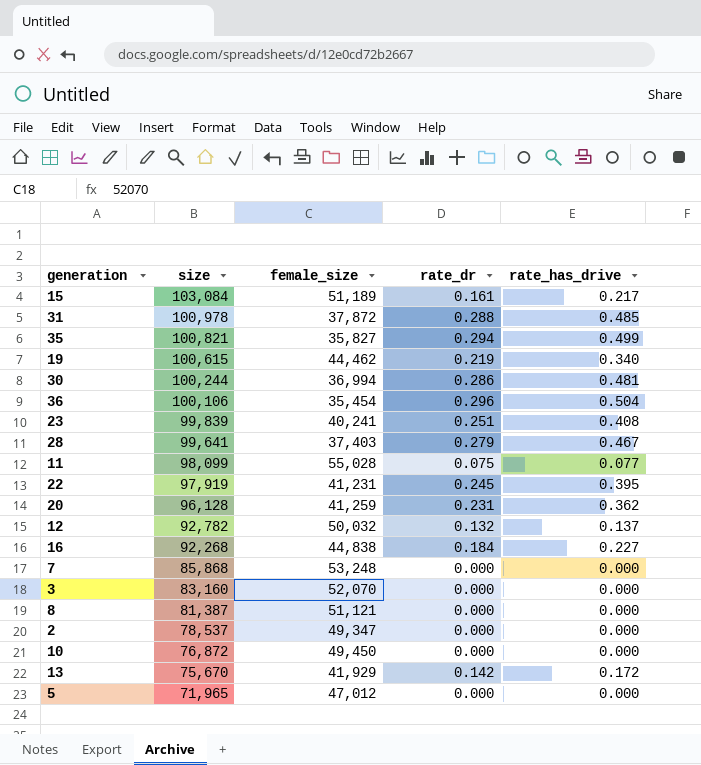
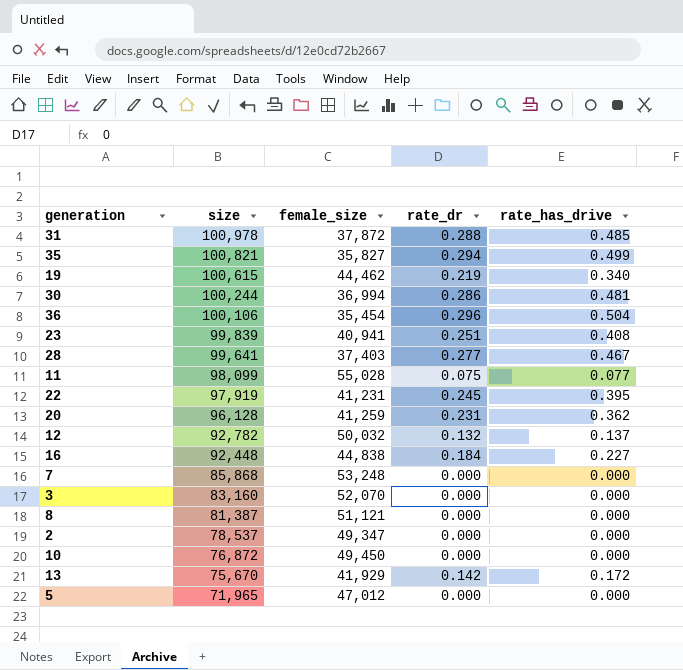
row 15: 103,084 | 51,189 | 0.161 | 0.217 -> none
23 | female_size: 40,241 -> 40,941
28 | rate_dr: 0.279 -> 0.277
16 | size: 92,268 -> 92,448

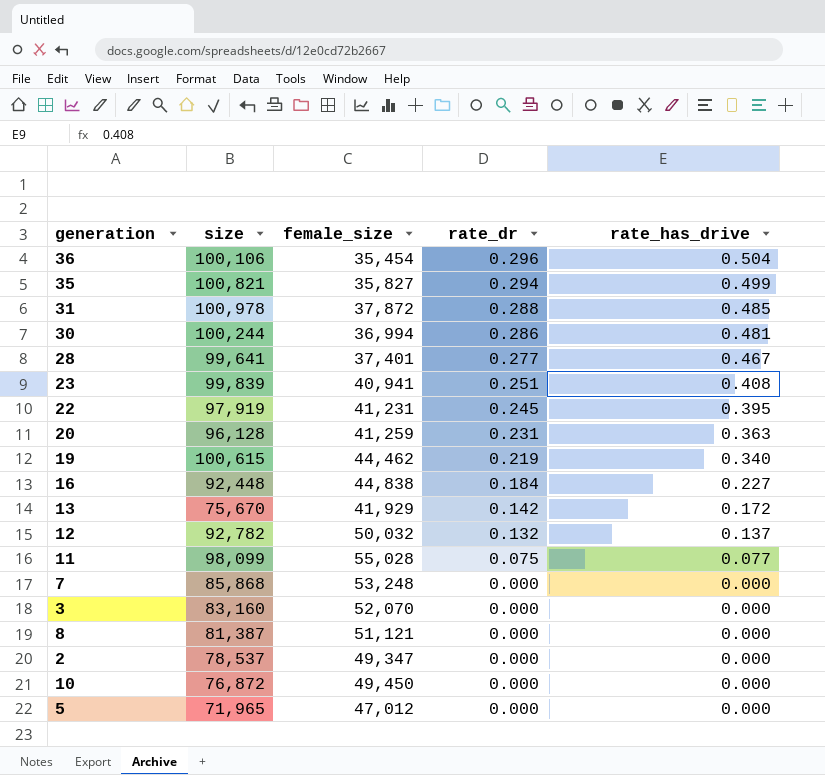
row order: size descending -> rate_dr descending
28 | female_size: 37,403 -> 37,401
20 | rate_has_drive: 0.362 -> 0.363

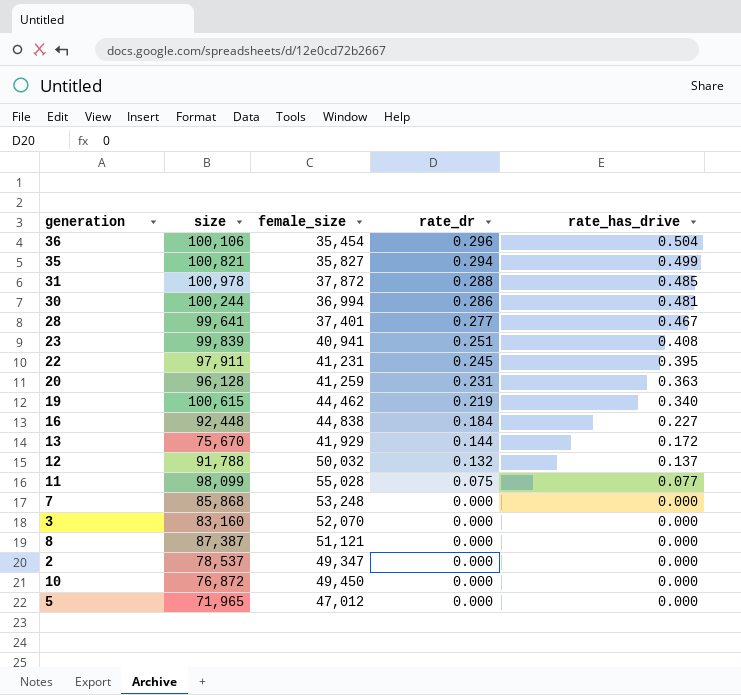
22 | size: 97,919 -> 97,911
13 | rate_dr: 0.142 -> 0.144
12 | size: 92,782 -> 91,788
8 | size: 81,387 -> 87,387

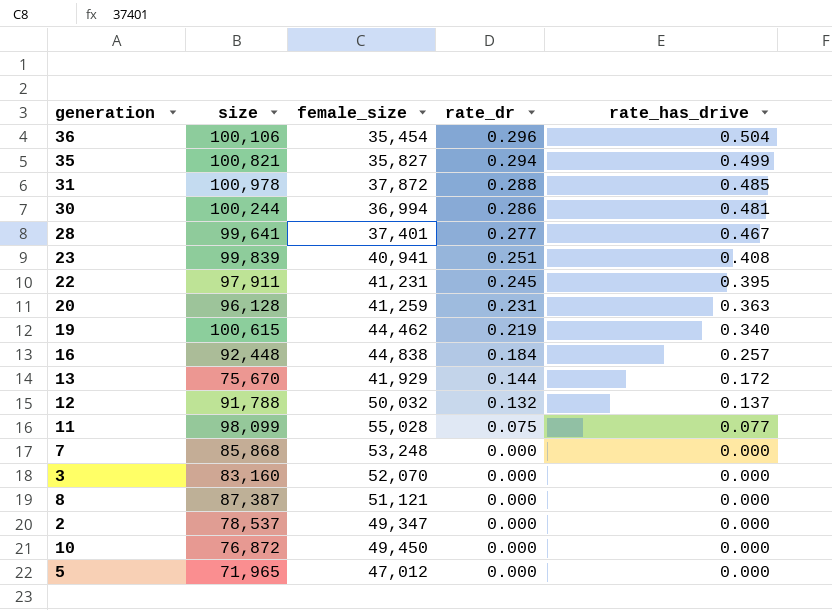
16 | rate_has_drive: 0.227 -> 0.257

